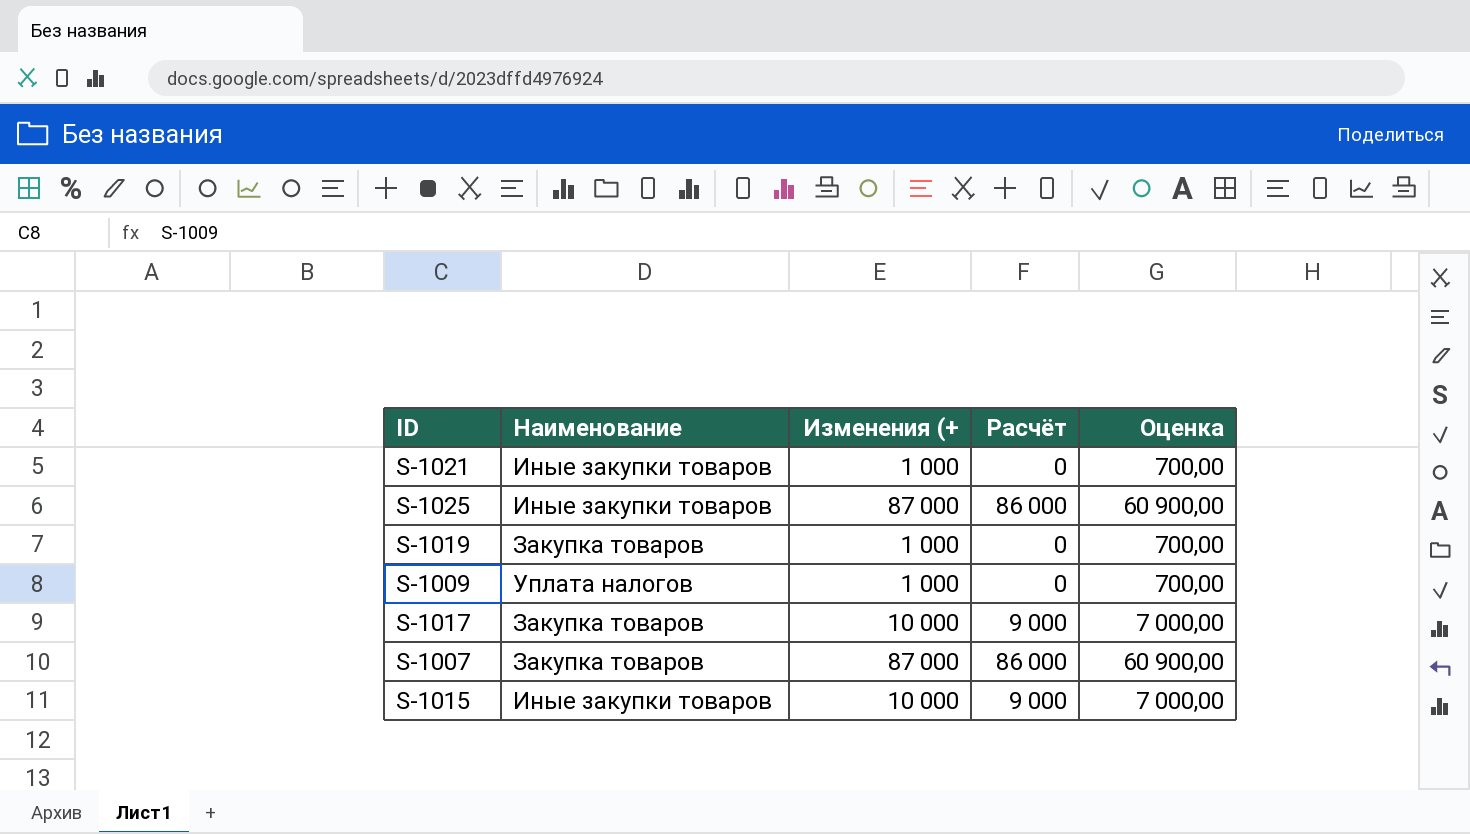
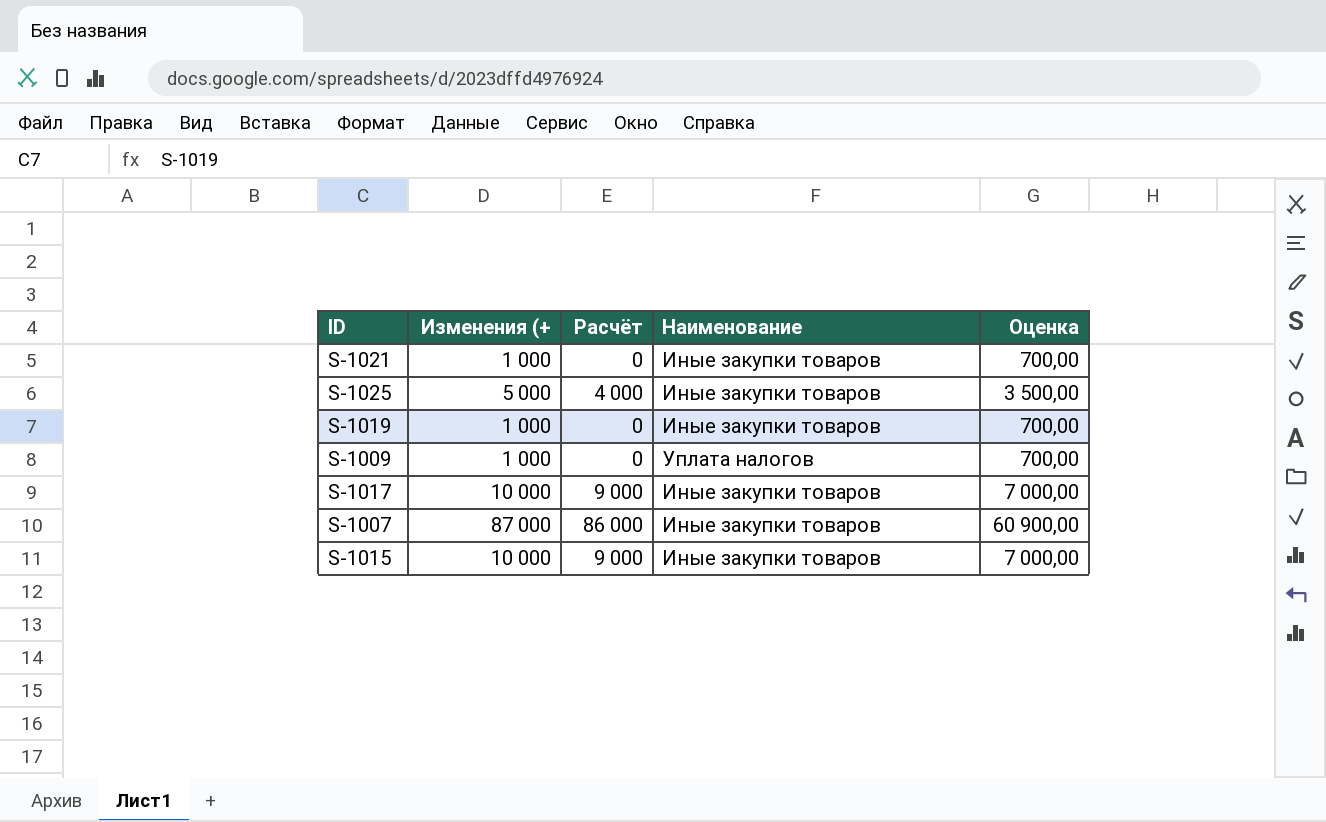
column Наименование | position: 2 -> 4
S-1025 | Изменения (+: 87 000 -> 5 000
S-1025 | Расчёт: 86 000 -> 4 000
S-1025 | Оценка: 60 900,00 -> 3 500,00
S-1019 | Наименование: Закупка товаров -> Иные закупки товаров
S-1017 | Наименование: Закупка товаров -> Иные закупки товаров
S-1007 | Наименование: Закупка товаров -> Иные закупки товаров

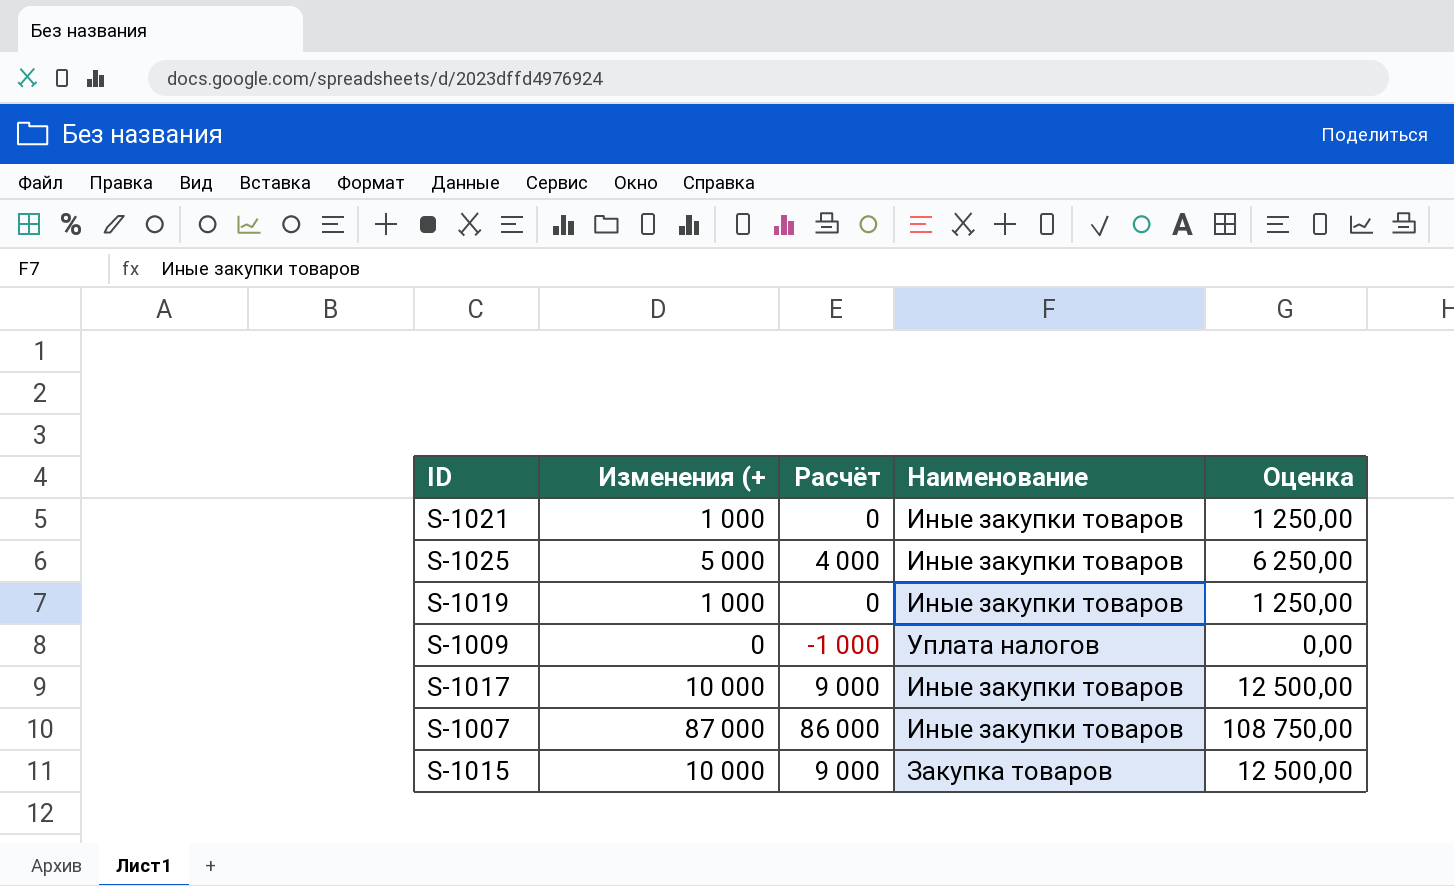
column Оценка | formula: [Изменения (+] * 0,7 -> [Изменения (+] * 1,25
S-1009 | Изменения (+: 1 000 -> 0
S-1009 | Расчёт: 0 -> -1 000
S-1015 | Наименование: Иные закупки товаров -> Закупка товаров

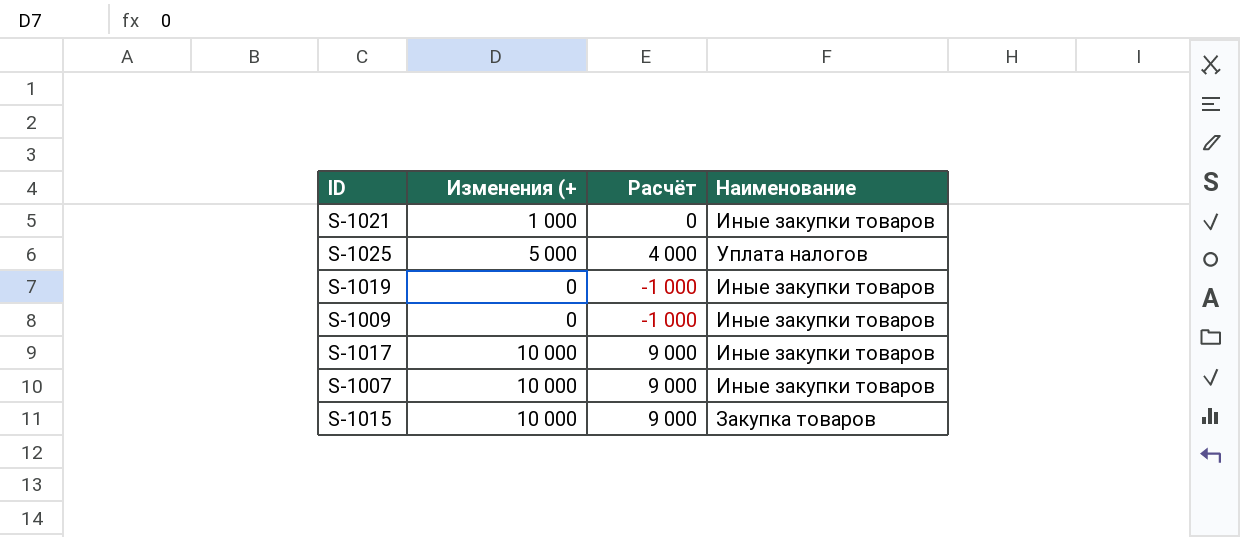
column Оценка | formula: [Изменения (+] * 1,25 -> none
S-1025 | Наименование: Иные закупки товаров -> Уплата налогов
S-1019 | Изменения (+: 1 000 -> 0
S-1019 | Расчёт: 0 -> -1 000
S-1009 | Наименование: Уплата налогов -> Иные закупки товаров
S-1007 | Изменения (+: 87 000 -> 10 000
S-1007 | Расчёт: 86 000 -> 9 000

